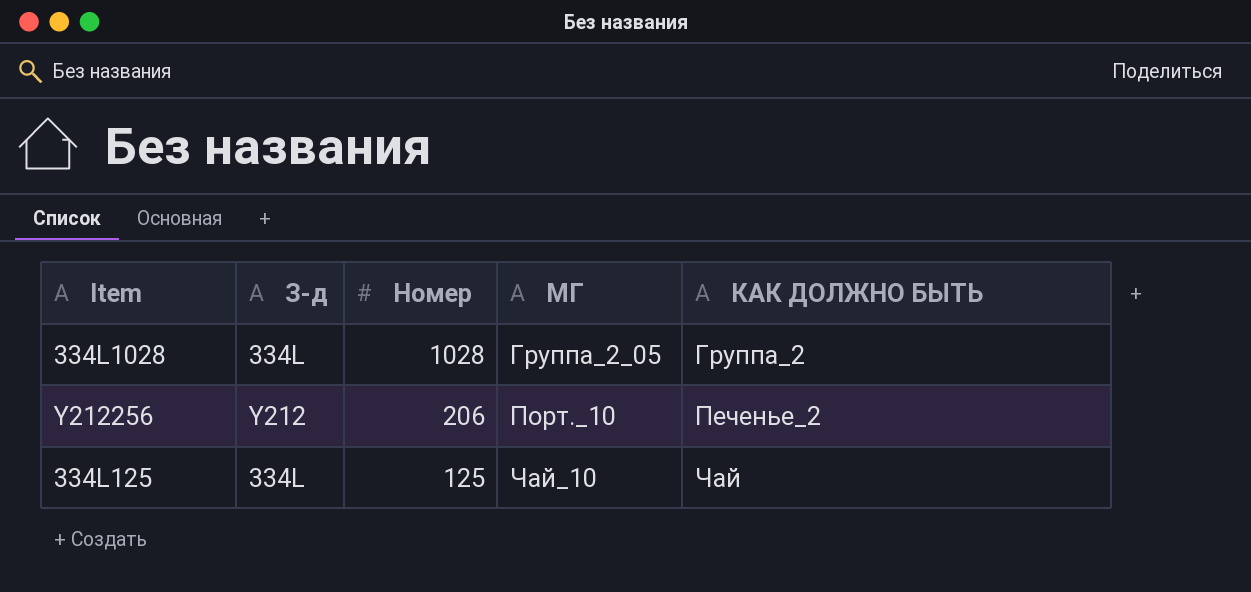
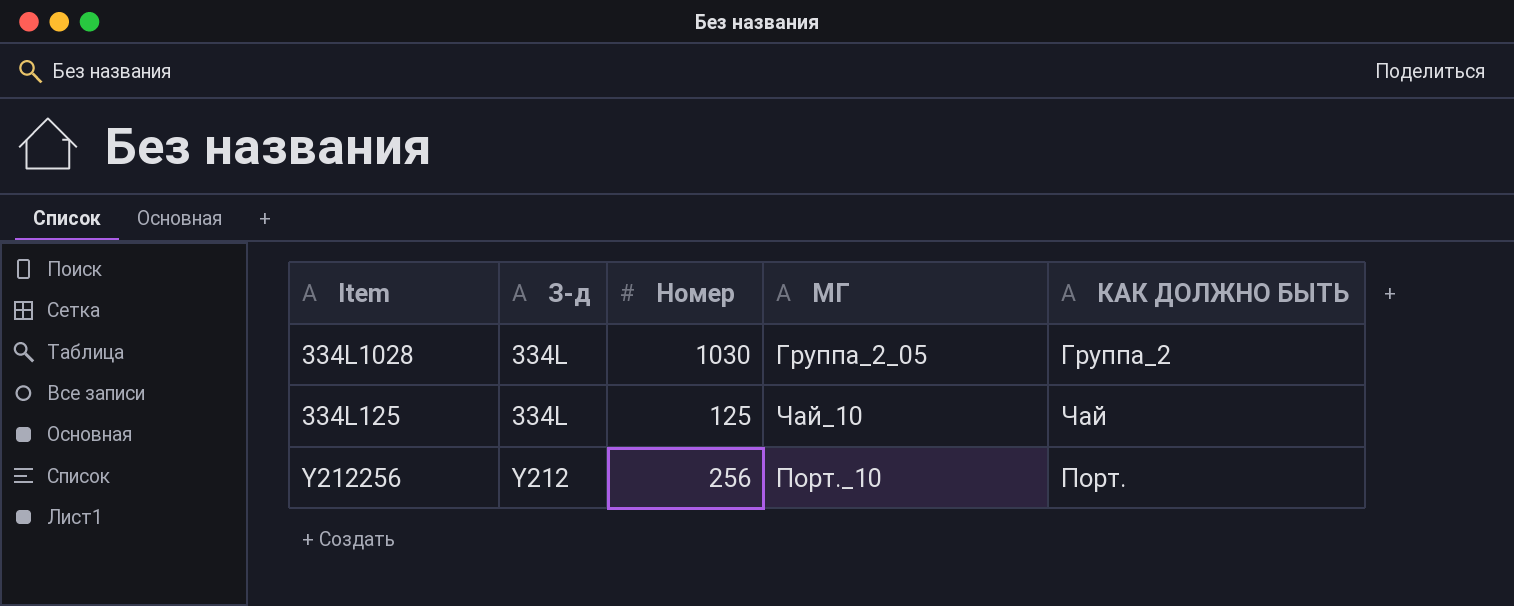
row order: Номер descending -> З-д ascending
334L1028 | Номер: 1028 -> 1030
Y212256 | Номер: 206 -> 256
Y212256 | КАК ДОЛЖНО БЫТЬ: Печенье_2 -> Порт.

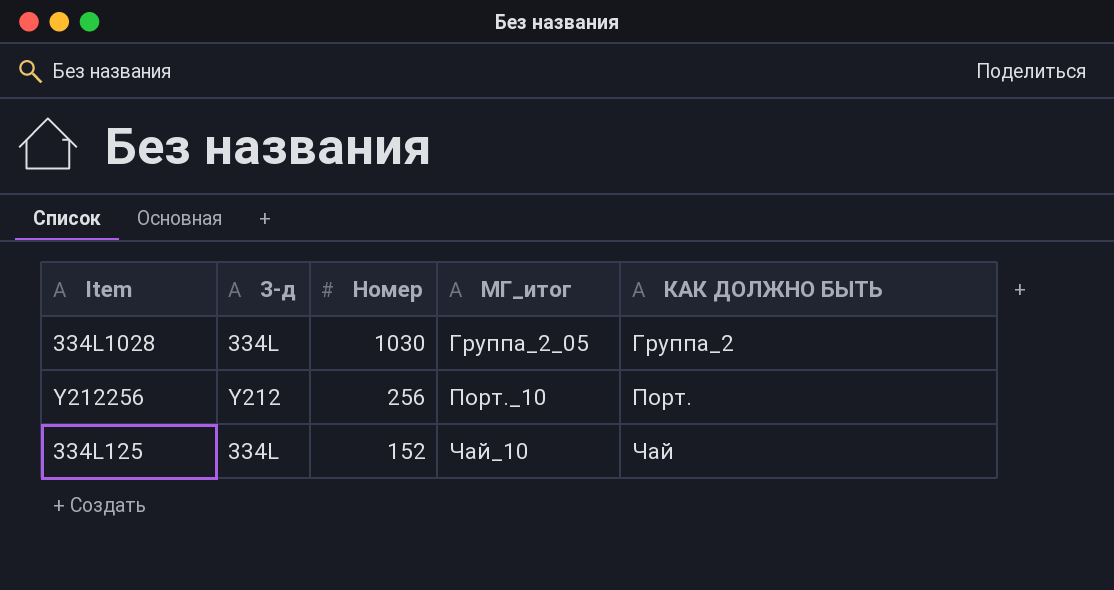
row order: З-д ascending -> Номер descending
column name: МГ -> МГ_итог
334L125 | Номер: 125 -> 152

